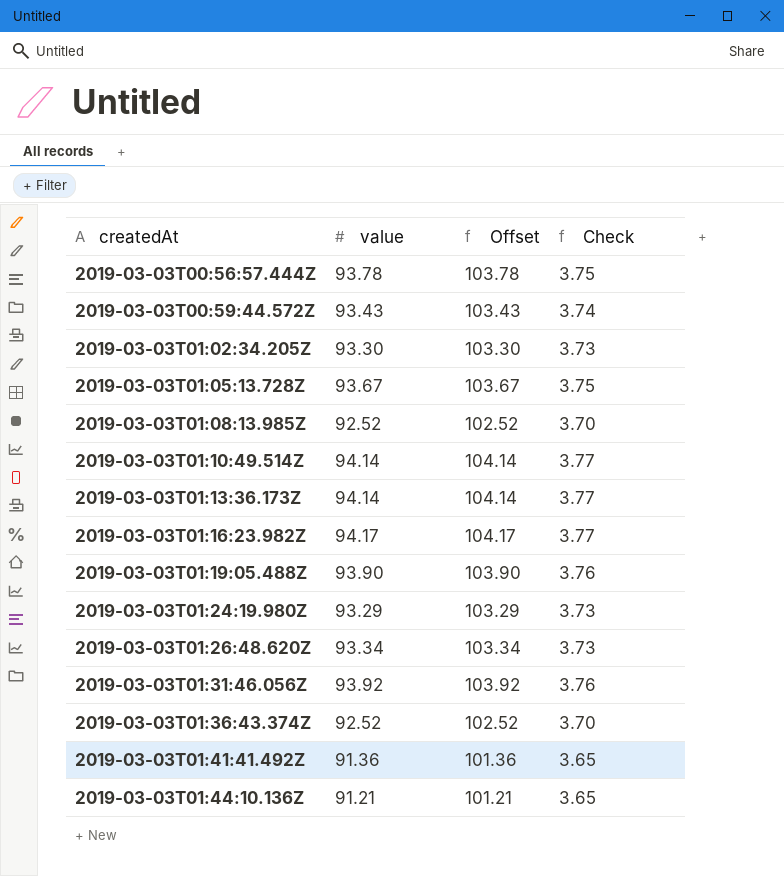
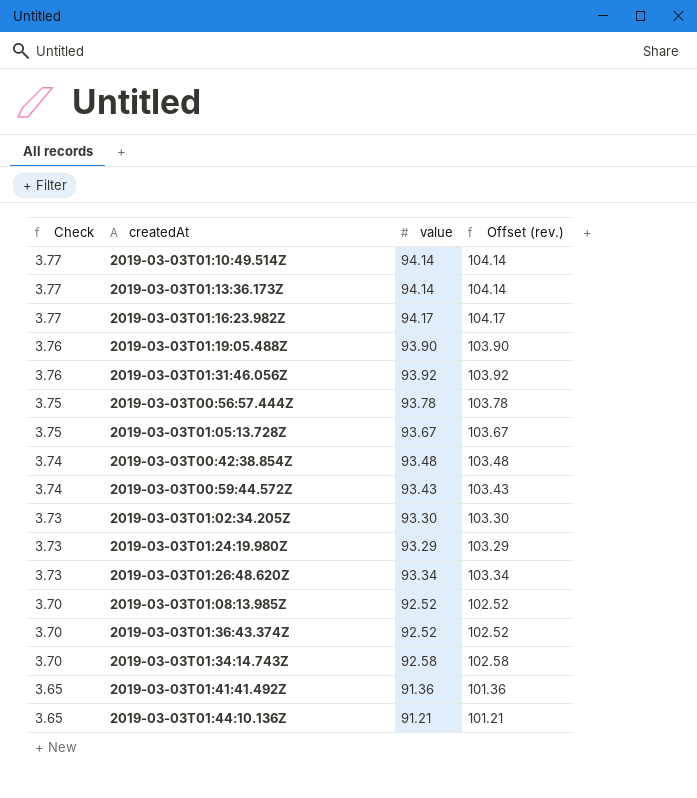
row order: createdAt ascending -> Check descending
column Check | position: 4 -> 1
column name: Offset -> Offset (rev.)
row 2019-03-03T00:42:38.854Z: none -> 3.74 | 93.48 | 103.48
row 2019-03-03T01:34:14.743Z: none -> 3.70 | 92.58 | 102.58

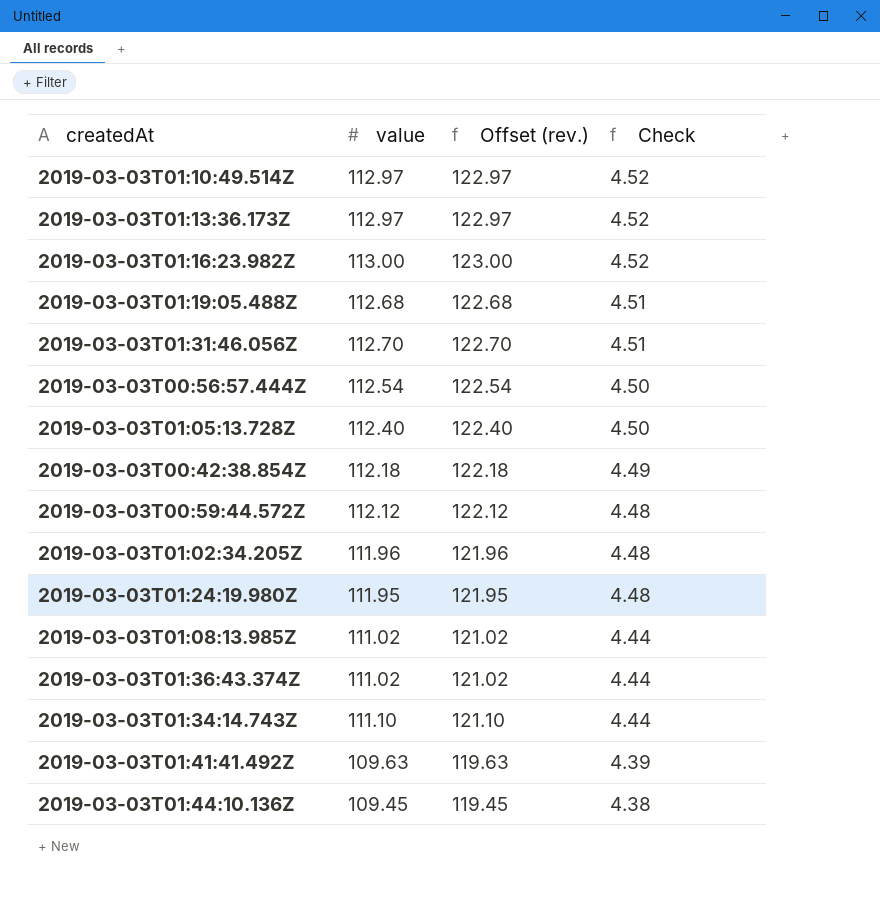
column Check | position: 1 -> 4
row 2019-03-03T01:26:48.620Z: 3.73 | 93.34 | 103.34 -> none
2019-03-03T01:10:49.514Z | value: 94.14 -> 112.97
2019-03-03T01:10:49.514Z | Offset (rev.): 104.14 -> 122.97
2019-03-03T01:10:49.514Z | Check: 3.77 -> 4.52
2019-03-03T01:13:36.173Z | value: 94.14 -> 112.97
2019-03-03T01:13:36.173Z | Offset (rev.): 104.14 -> 122.97
2019-03-03T01:13:36.173Z | Check: 3.77 -> 4.52
2019-03-03T01:16:23.982Z | value: 94.17 -> 113.00
2019-03-03T01:16:23.982Z | Offset (rev.): 104.17 -> 123.00
2019-03-03T01:16:23.982Z | Check: 3.77 -> 4.52
2019-03-03T01:19:05.488Z | value: 93.90 -> 112.68
2019-03-03T01:19:05.488Z | Offset (rev.): 103.90 -> 122.68
2019-03-03T01:19:05.488Z | Check: 3.76 -> 4.51
2019-03-03T01:31:46.056Z | value: 93.92 -> 112.70
2019-03-03T01:31:46.056Z | Offset (rev.): 103.92 -> 122.70
2019-03-03T01:31:46.056Z | Check: 3.76 -> 4.51
2019-03-03T00:56:57.444Z | value: 93.78 -> 112.54
2019-03-03T00:56:57.444Z | Offset (rev.): 103.78 -> 122.54
2019-03-03T00:56:57.444Z | Check: 3.75 -> 4.50
2019-03-03T01:05:13.728Z | value: 93.67 -> 112.40
2019-03-03T01:05:13.728Z | Offset (rev.): 103.67 -> 122.40
2019-03-03T01:05:13.728Z | Check: 3.75 -> 4.50
2019-03-03T00:42:38.854Z | value: 93.48 -> 112.18
2019-03-03T00:42:38.854Z | Offset (rev.): 103.48 -> 122.18
2019-03-03T00:42:38.854Z | Check: 3.74 -> 4.49
2019-03-03T00:59:44.572Z | value: 93.43 -> 112.12
2019-03-03T00:59:44.572Z | Offset (rev.): 103.43 -> 122.12
2019-03-03T00:59:44.572Z | Check: 3.74 -> 4.48
2019-03-03T01:02:34.205Z | value: 93.30 -> 111.96
2019-03-03T01:02:34.205Z | Offset (rev.): 103.30 -> 121.96
2019-03-03T01:02:34.205Z | Check: 3.73 -> 4.48
2019-03-03T01:24:19.980Z | value: 93.29 -> 111.95
2019-03-03T01:24:19.980Z | Offset (rev.): 103.29 -> 121.95
2019-03-03T01:24:19.980Z | Check: 3.73 -> 4.48
2019-03-03T01:08:13.985Z | value: 92.52 -> 111.02
2019-03-03T01:08:13.985Z | Offset (rev.): 102.52 -> 121.02
2019-03-03T01:08:13.985Z | Check: 3.70 -> 4.44
2019-03-03T01:36:43.374Z | value: 92.52 -> 111.02
2019-03-03T01:36:43.374Z | Offset (rev.): 102.52 -> 121.02
2019-03-03T01:36:43.374Z | Check: 3.70 -> 4.44
2019-03-03T01:34:14.743Z | value: 92.58 -> 111.10
2019-03-03T01:34:14.743Z | Offset (rev.): 102.58 -> 121.10
2019-03-03T01:34:14.743Z | Check: 3.70 -> 4.44
2019-03-03T01:41:41.492Z | value: 91.36 -> 109.63
2019-03-03T01:41:41.492Z | Offset (rev.): 101.36 -> 119.63
2019-03-03T01:41:41.492Z | Check: 3.65 -> 4.39
2019-03-03T01:44:10.136Z | value: 91.21 -> 109.45
2019-03-03T01:44:10.136Z | Offset (rev.): 101.21 -> 119.45
2019-03-03T01:44:10.136Z | Check: 3.65 -> 4.38

